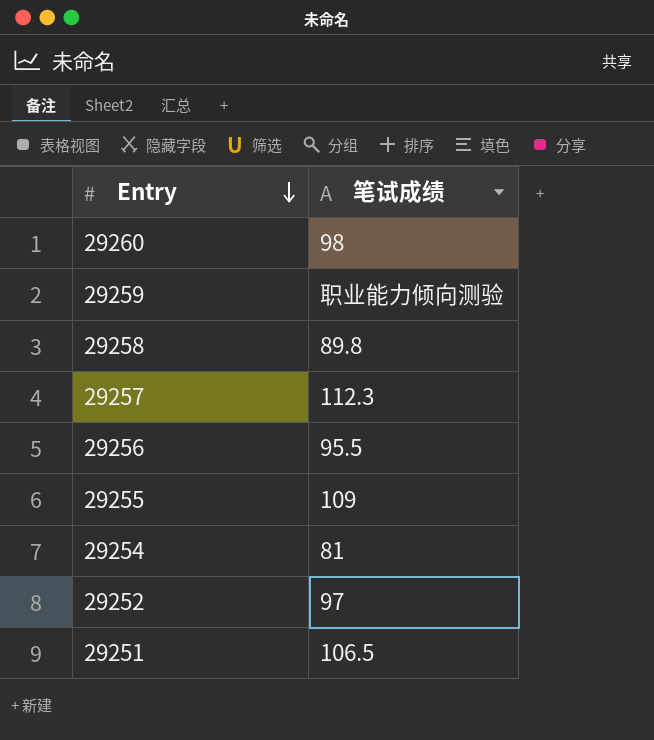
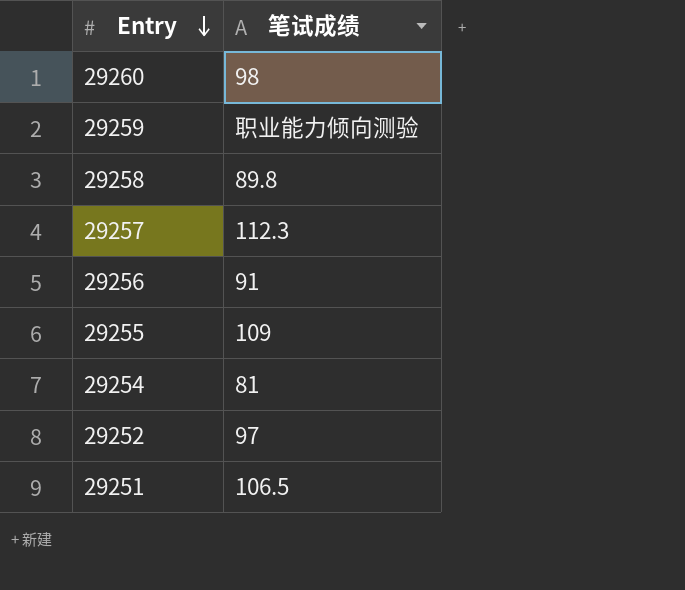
29256 | 笔试成绩: 95.5 -> 91

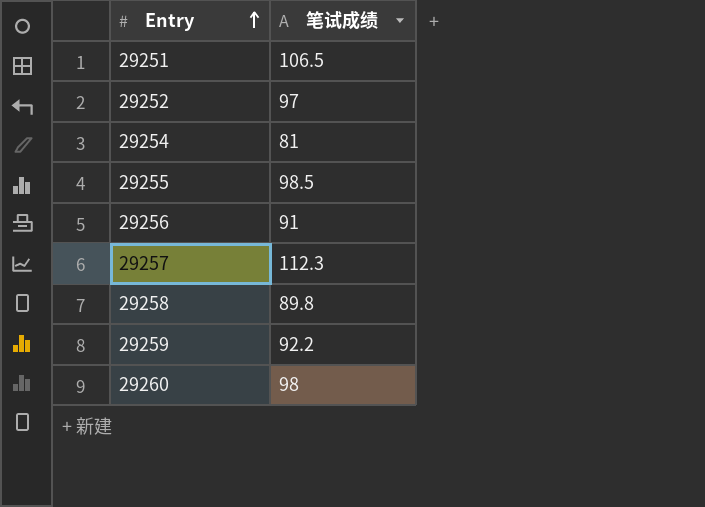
row order: Entry descending -> Entry ascending
29255 | 笔试成绩: 109 -> 98.5
29259 | 笔试成绩: 职业能力倾向测验 -> 92.2

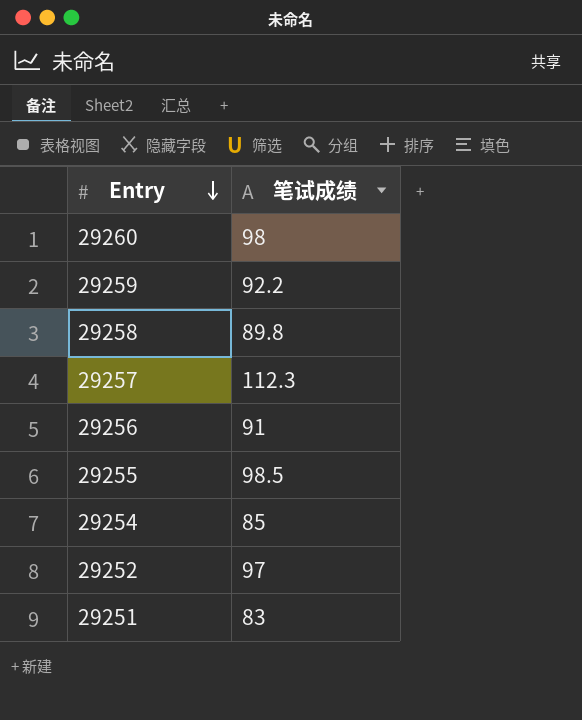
row order: Entry ascending -> Entry descending
29254 | 笔试成绩: 81 -> 85
29251 | 笔试成绩: 106.5 -> 83

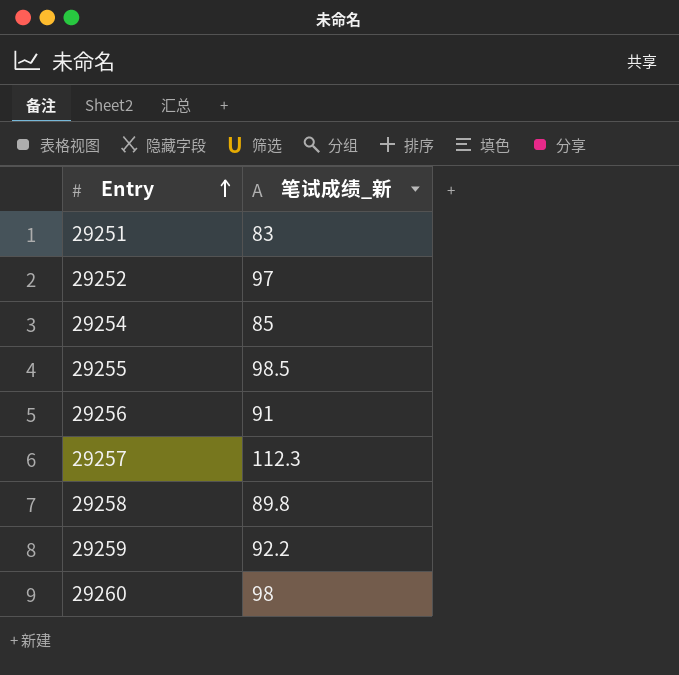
row order: Entry descending -> Entry ascending
column name: 笔试成绩 -> 笔试成绩_新

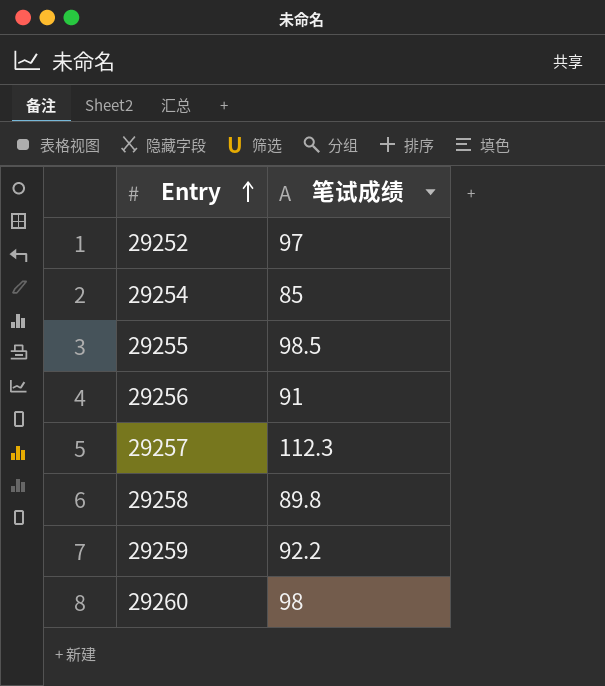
column name: 笔试成绩_新 -> 笔试成绩
row 29251: 83 -> none

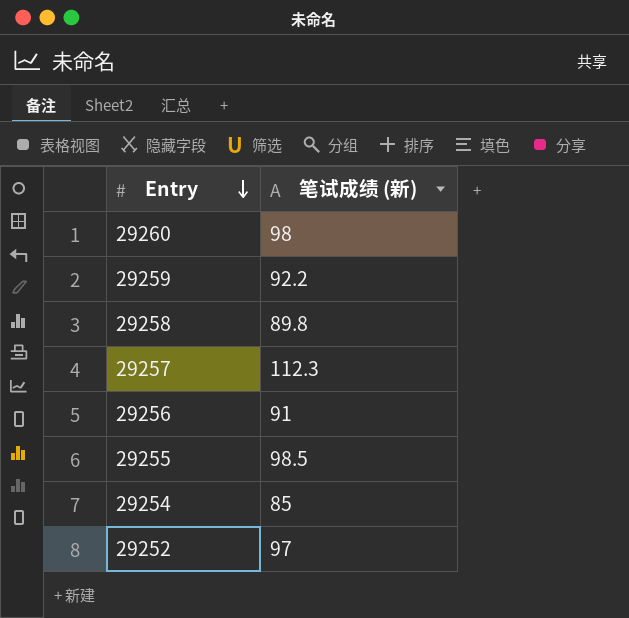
row order: Entry ascending -> Entry descending
column name: 笔试成绩 -> 笔试成绩 (新)

